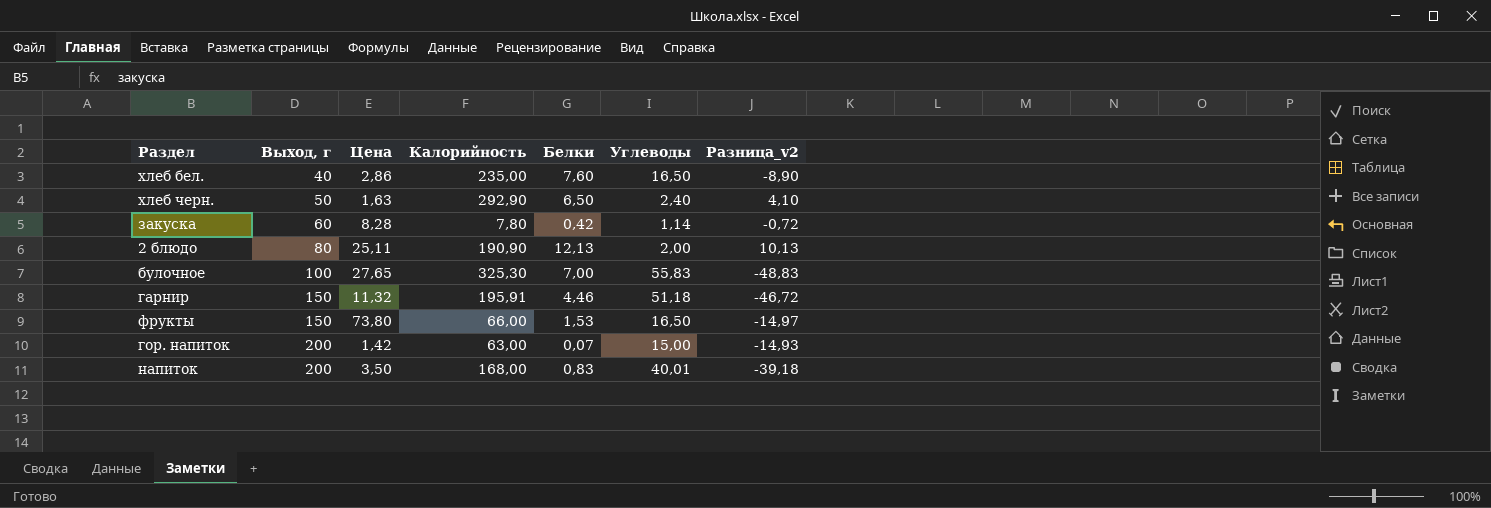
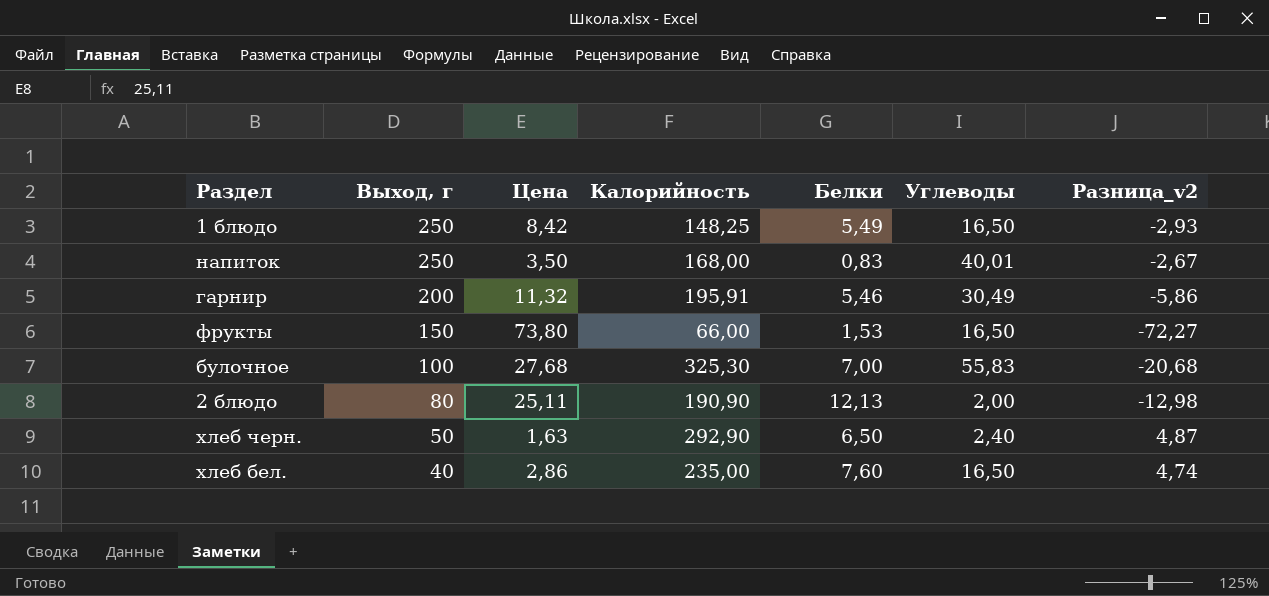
row order: Выход, г ascending -> Выход, г descending
column Разница_v2 | formula: [Белки] - [Углеводы] -> [Белки] - [Цена]
row закуска: 60 | 8,28 | 7,80 | 0,42 | 1,14 | -0,72 -> none
row гор. напиток: 200 | 1,42 | 63,00 | 0,07 | 15,00 | -14,93 -> none
row 1 блюдо: none -> 250 | 8,42 | 148,25 | 5,49 | 16,50 | -2,93
напиток | Выход, г: 200 -> 250
гарнир | Выход, г: 150 -> 200
гарнир | Белки: 4,46 -> 5,46
гарнир | Углеводы: 51,18 -> 30,49
булочное | Цена: 27,65 -> 27,68

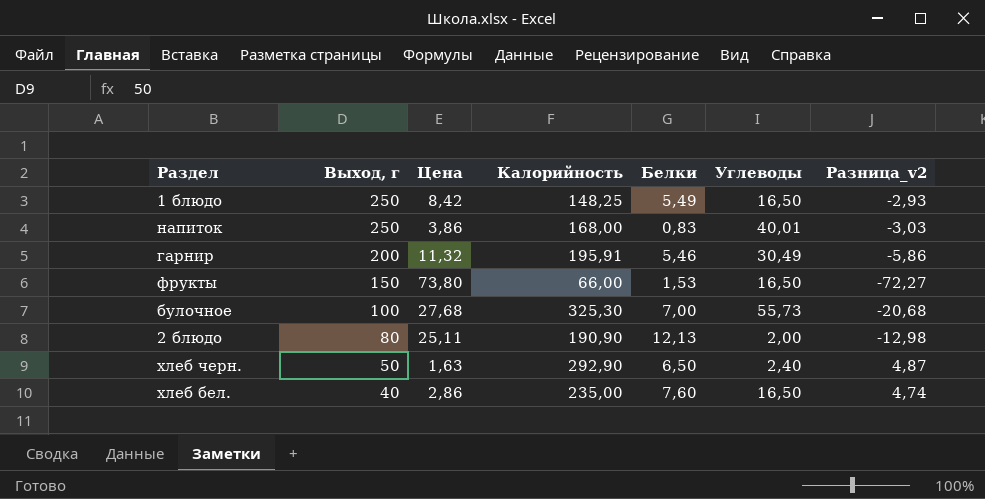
напиток | Цена: 3,50 -> 3,86
напиток | Разница_v2: -2,67 -> -3,03
булочное | Углеводы: 55,83 -> 55,73

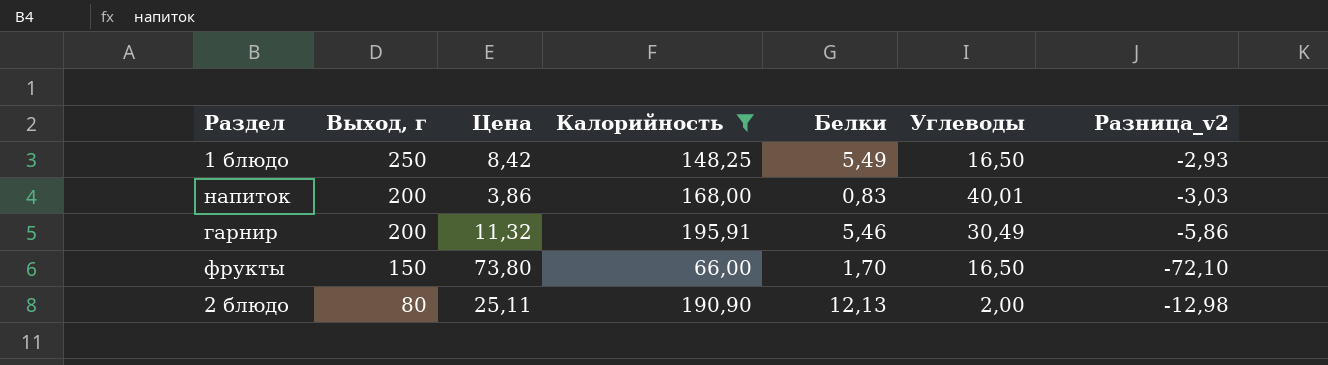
filter: none -> Калорийность <= 195,91
напиток | Выход, г: 250 -> 200
фрукты | Белки: 1,53 -> 1,70
фрукты | Разница_v2: -72,27 -> -72,10

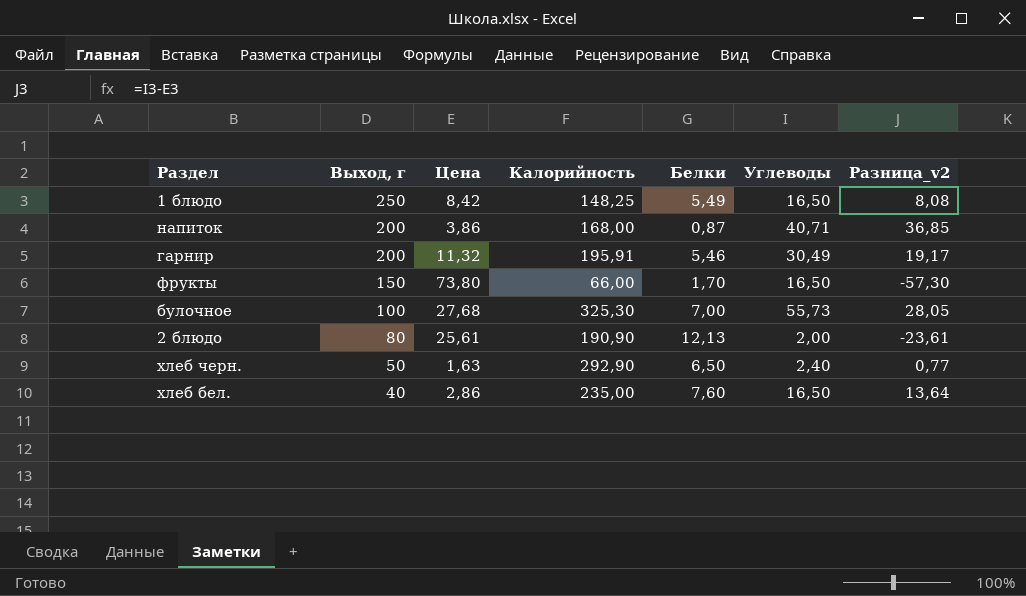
filter: Калорийность <= 195,91 -> none
column Разница_v2 | formula: [Белки] - [Цена] -> [Углеводы] - [Цена]
напиток | Белки: 0,83 -> 0,87
напиток | Углеводы: 40,01 -> 40,71
2 блюдо | Цена: 25,11 -> 25,61

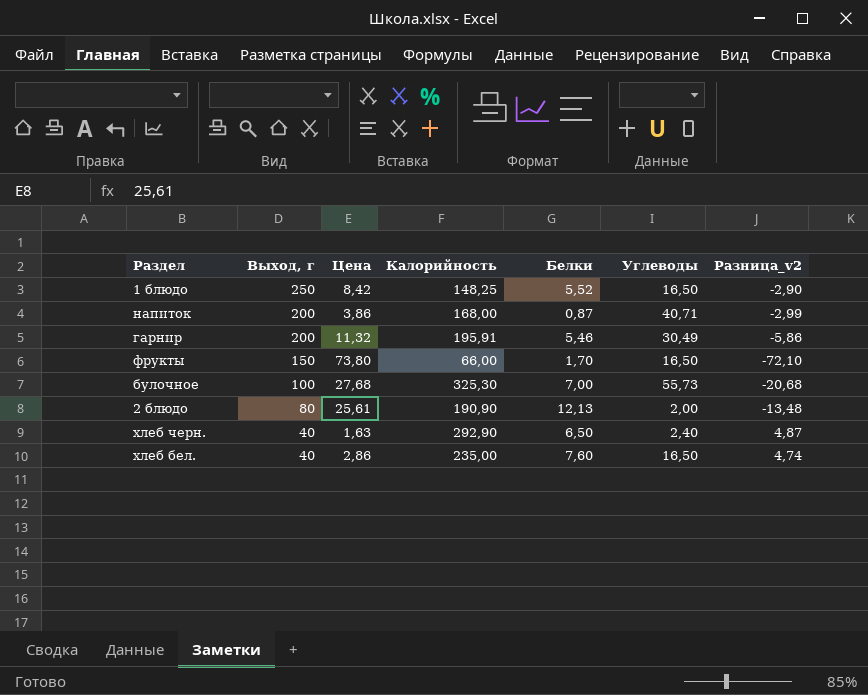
column Разница_v2 | formula: [Углеводы] - [Цена] -> [Белки] - [Цена]
1 блюдо | Белки: 5,49 -> 5,52
хлеб черн. | Выход, г: 50 -> 40

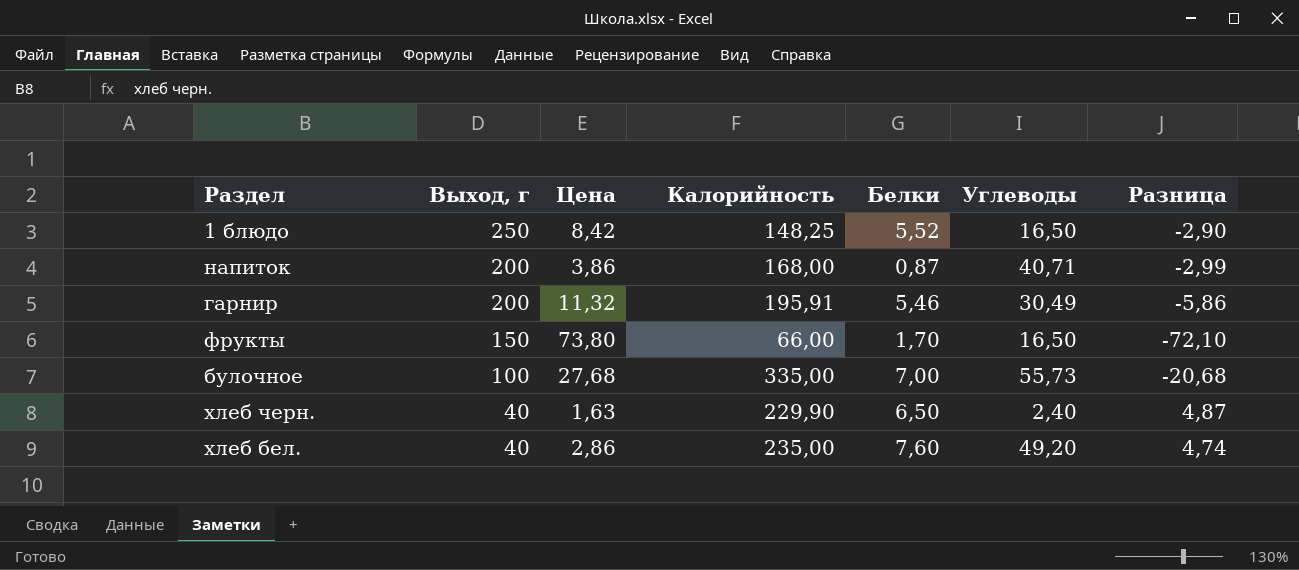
column name: Разница_v2 -> Разница
row 2 блюдо: 80 | 25,61 | 190,90 | 12,13 | 2,00 | -13,48 -> none
булочное | Калорийность: 325,30 -> 335,00
хлеб черн. | Калорийность: 292,90 -> 229,90
хлеб бел. | Углеводы: 16,50 -> 49,20

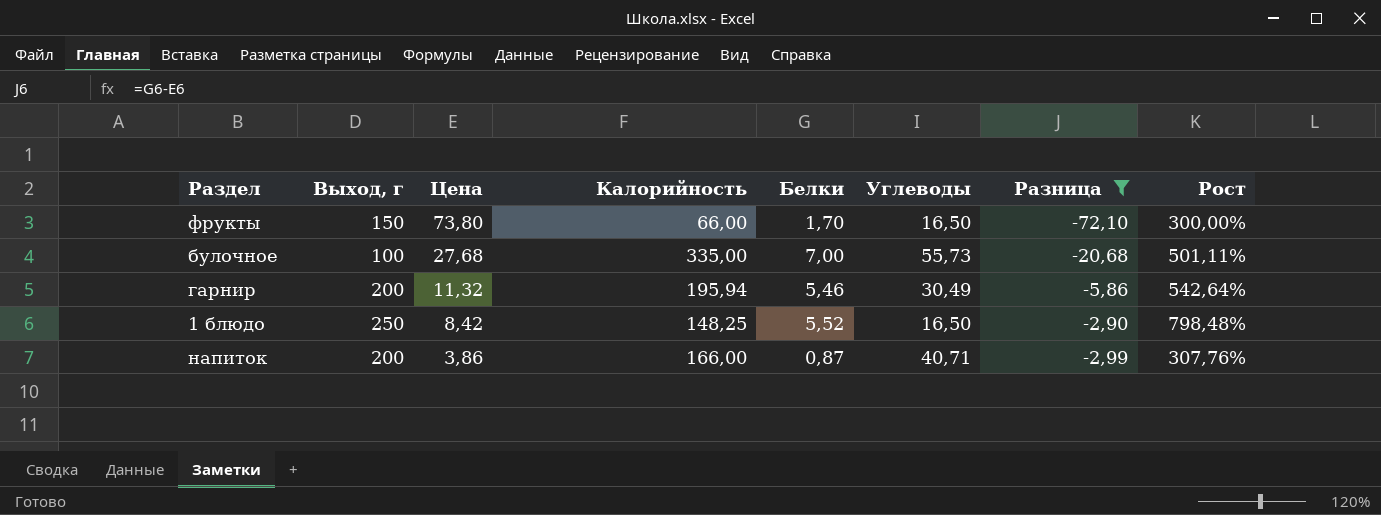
filter: none -> Разница <= -2,90
row order: Выход, г descending -> Цена descending
column Рост | formula: none -> ([Калорийность] - [Углеводы]) / [Углеводы]
гарнир | Калорийность: 195,91 -> 195,94
напиток | Калорийность: 168,00 -> 166,00

